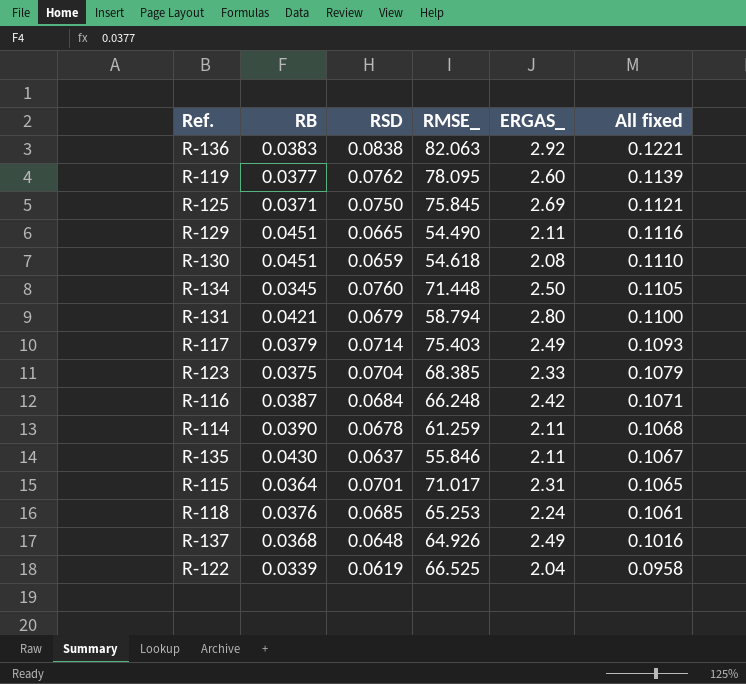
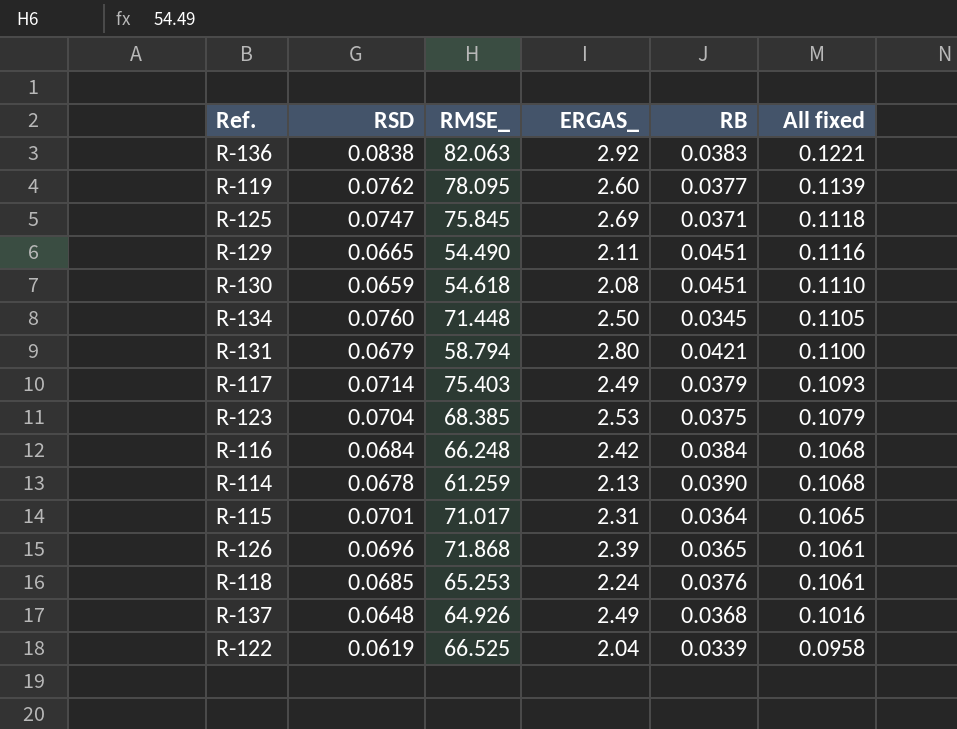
column RB | position: 2 -> 5
row R-135: 0.0430 | 0.0637 | 55.846 | 2.11 | 0.1067 -> none
R-125 | RSD: 0.0750 -> 0.0747
R-125 | All fixed: 0.1121 -> 0.1118
R-123 | ERGAS_: 2.33 -> 2.53
R-116 | RB: 0.0387 -> 0.0384
R-116 | All fixed: 0.1071 -> 0.1068
R-114 | ERGAS_: 2.11 -> 2.13
row R-126: none -> 0.0696 | 71.868 | 2.39 | 0.0365 | 0.1061

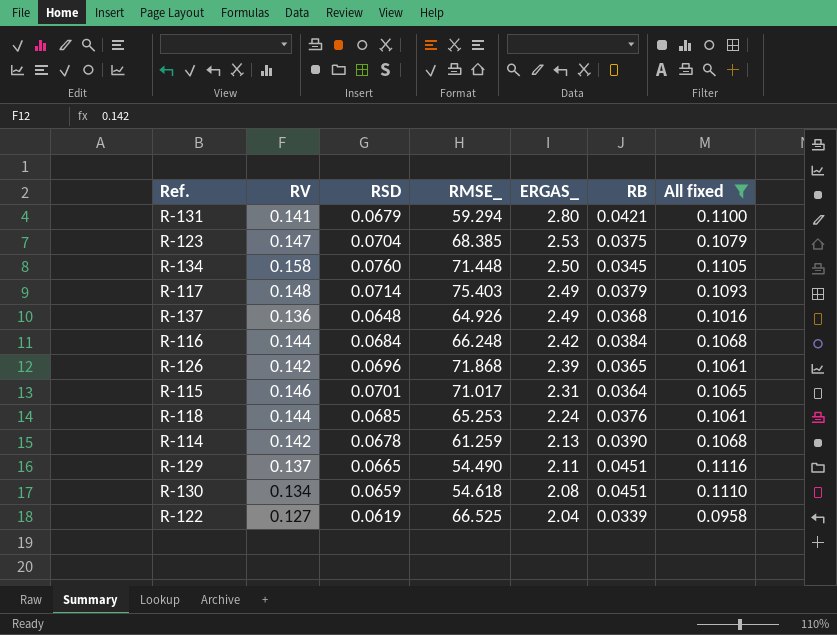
filter: none -> All fixed <= 0.1116
row order: All fixed descending -> ERGAS_ descending
column RV | position: none -> 2
R-131 | RMSE_: 58.794 -> 59.294

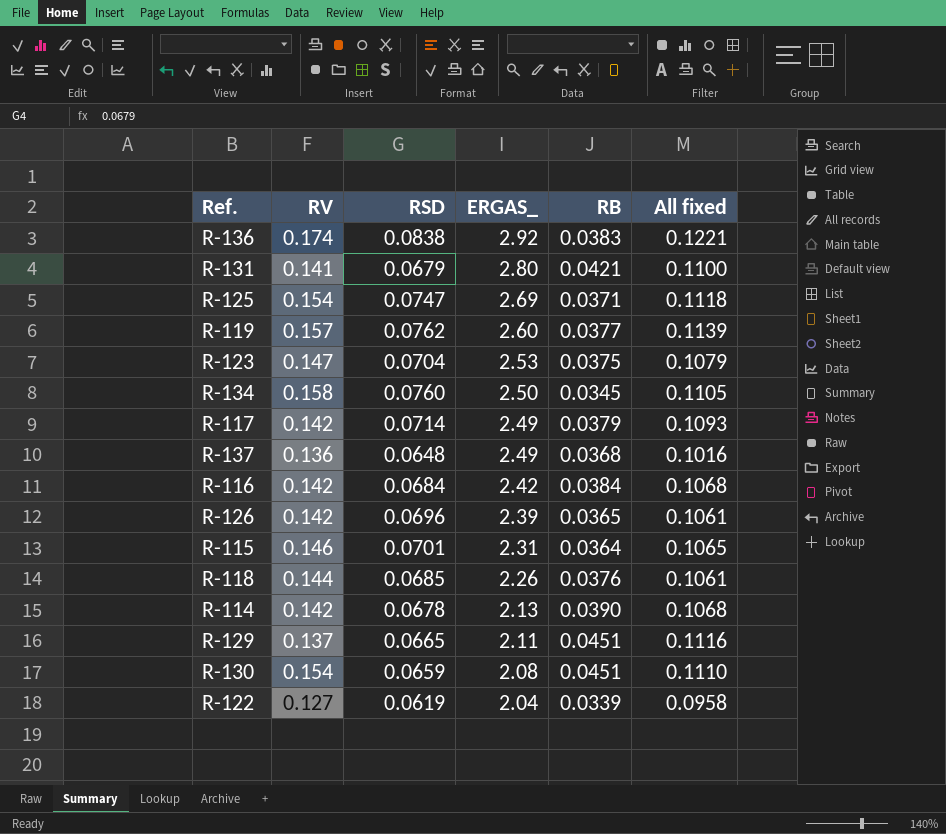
filter: All fixed <= 0.1116 -> none
column RMSE_ | position: 4 -> none
R-117 | RV: 0.148 -> 0.142
R-116 | RV: 0.144 -> 0.142
R-118 | ERGAS_: 2.24 -> 2.26
R-130 | RV: 0.134 -> 0.154

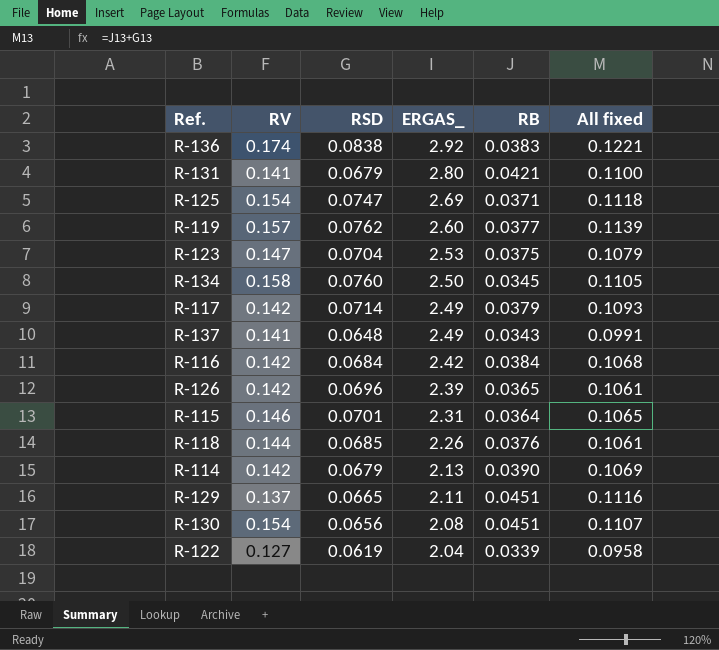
R-137 | RV: 0.136 -> 0.141
R-137 | RB: 0.0368 -> 0.0343
R-137 | All fixed: 0.1016 -> 0.0991
R-114 | RSD: 0.0678 -> 0.0679
R-114 | All fixed: 0.1068 -> 0.1069
R-130 | RSD: 0.0659 -> 0.0656
R-130 | All fixed: 0.1110 -> 0.1107

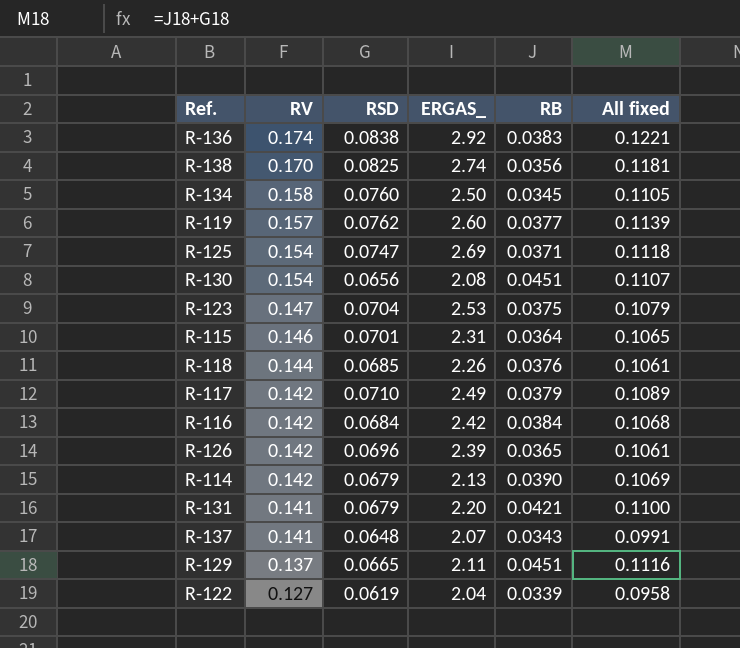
row order: ERGAS_ descending -> RV descending
row R-138: none -> 0.170 | 0.0825 | 2.74 | 0.0356 | 0.1181
R-117 | RSD: 0.0714 -> 0.0710
R-117 | All fixed: 0.1093 -> 0.1089
R-131 | ERGAS_: 2.80 -> 2.20
R-137 | ERGAS_: 2.49 -> 2.07

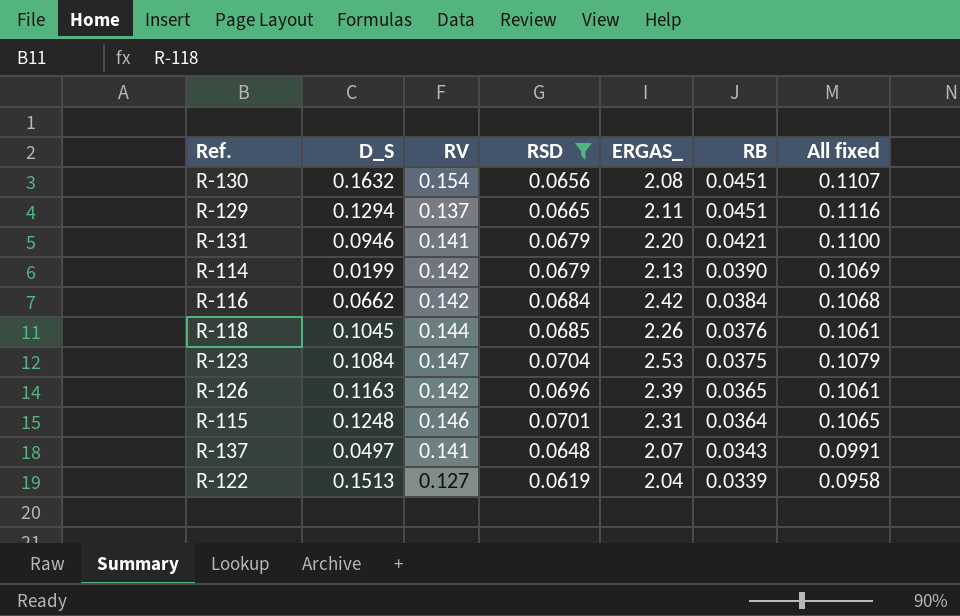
filter: none -> RSD <= 0.0704
row order: RV descending -> RB descending
column D_S | position: none -> 2

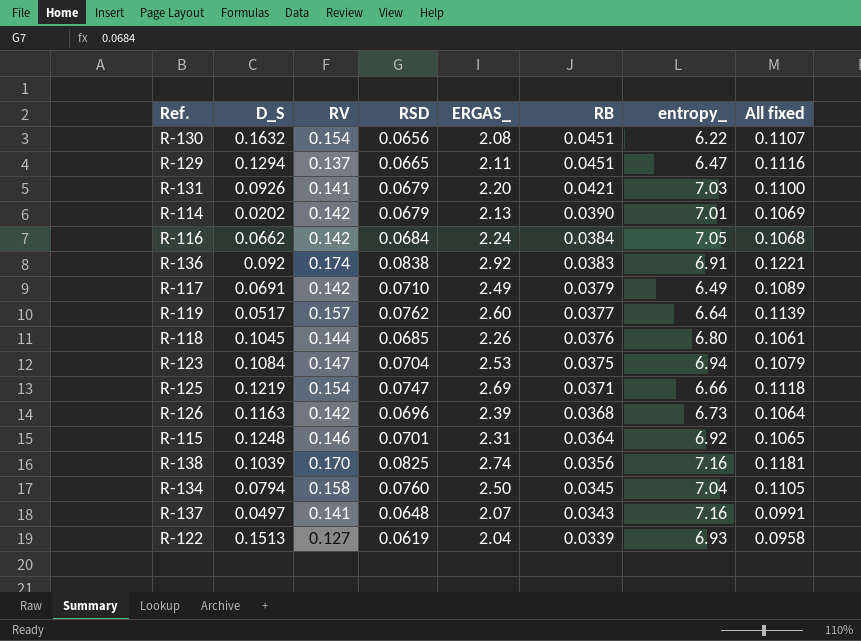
filter: RSD <= 0.0704 -> none
column entropy_ | position: none -> 7
R-131 | D_S: 0.0946 -> 0.0926
R-114 | D_S: 0.0199 -> 0.0202
R-116 | ERGAS_: 2.42 -> 2.24
R-126 | RB: 0.0365 -> 0.0368
R-126 | All fixed: 0.1061 -> 0.1064

